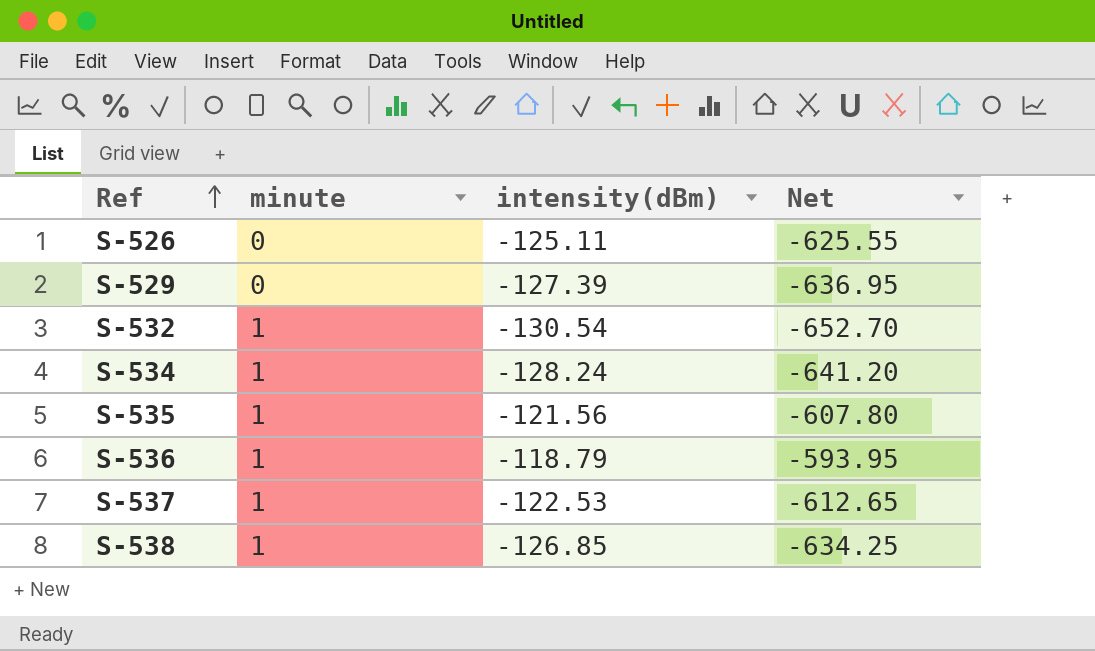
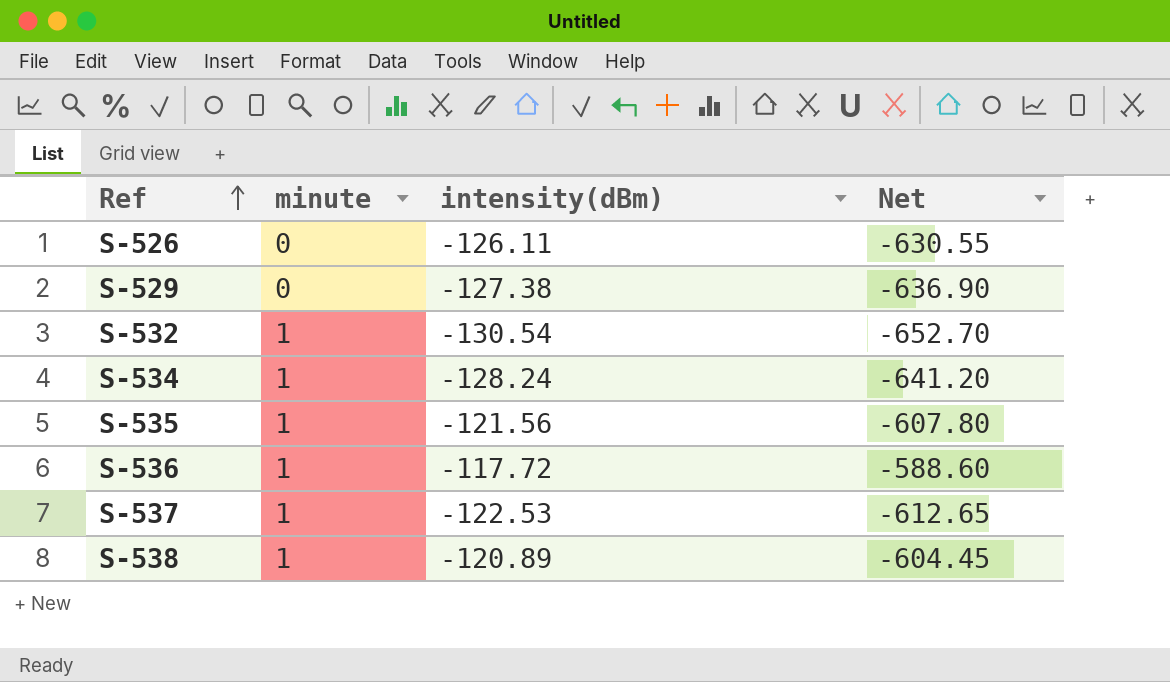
S-526 | intensity(dBm): -125.11 -> -126.11
S-526 | Net: -625.55 -> -630.55
S-529 | intensity(dBm): -127.39 -> -127.38
S-529 | Net: -636.95 -> -636.90
S-536 | intensity(dBm): -118.79 -> -117.72
S-536 | Net: -593.95 -> -588.60
S-538 | intensity(dBm): -126.85 -> -120.89
S-538 | Net: -634.25 -> -604.45

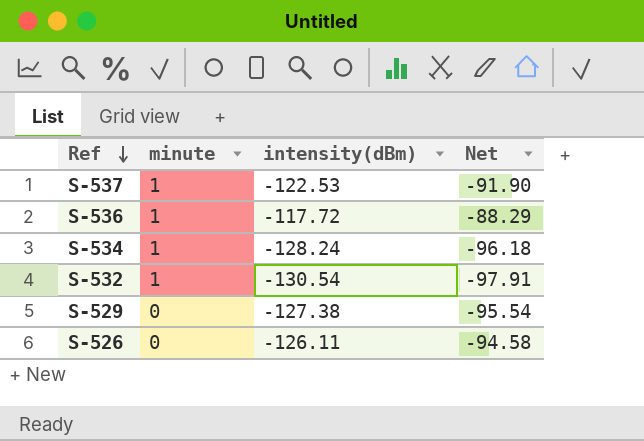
row order: Ref ascending -> Ref descending
column Net | formula: [intensity(dBm)] * 5 -> [intensity(dBm)] * 0.75
row S-535: 1 | -121.56 | -607.80 -> none
row S-538: 1 | -120.89 | -604.45 -> none

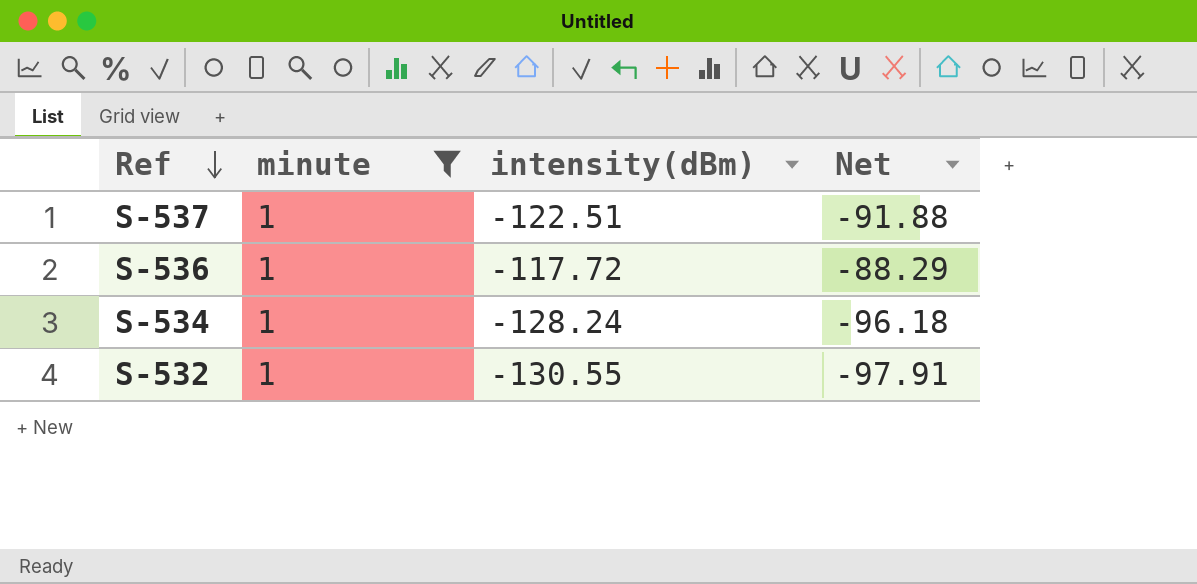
filter: none -> minute = 1
S-537 | intensity(dBm): -122.53 -> -122.51
S-537 | Net: -91.90 -> -91.88
S-532 | intensity(dBm): -130.54 -> -130.55

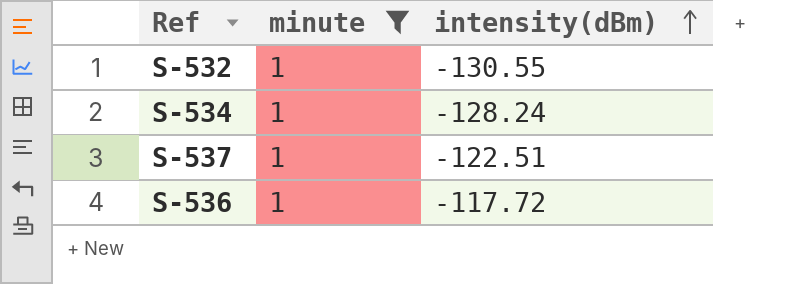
row order: Ref descending -> intensity(dBm) ascending
column Net | formula: [intensity(dBm)] * 0.75 -> none

